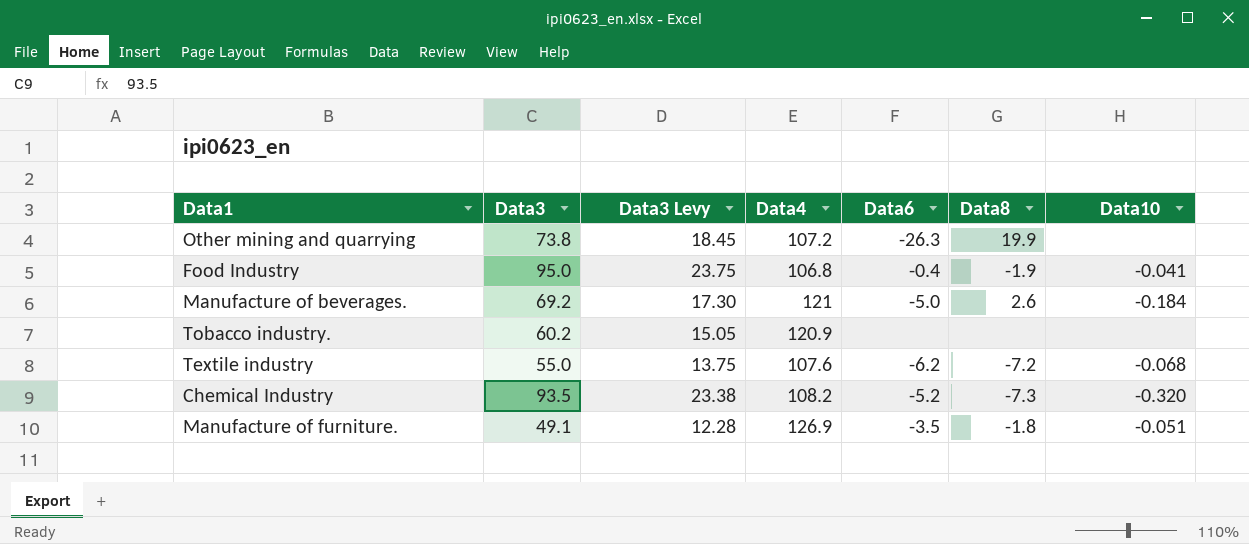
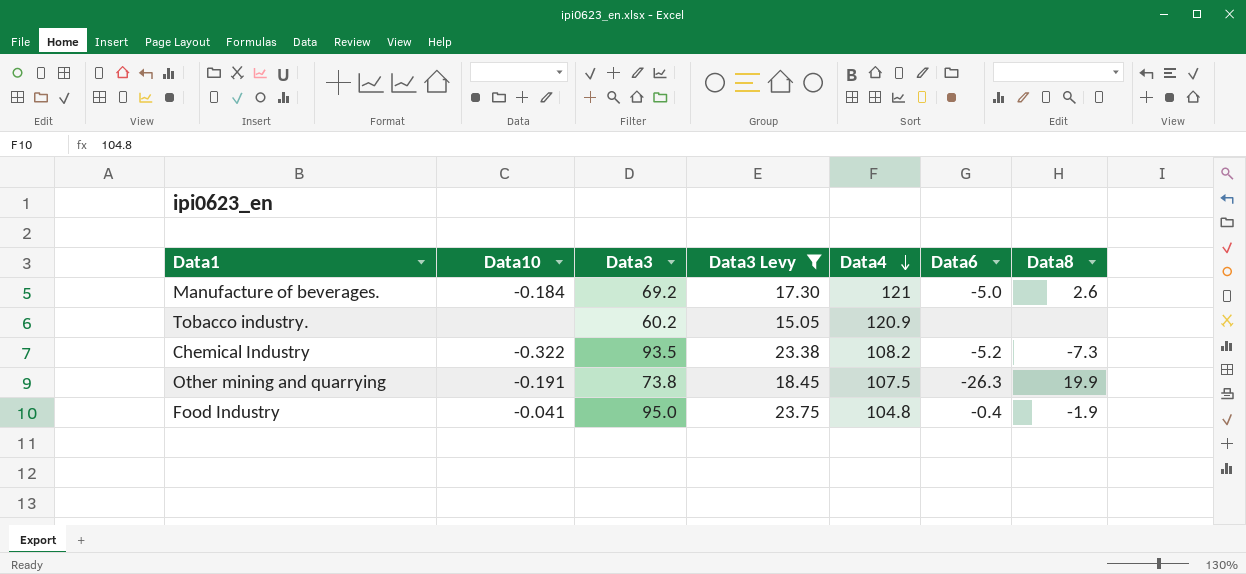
filter: none -> Data3 Levy >= 15.05
row order: none -> Data4 descending
column Data10 | position: 7 -> 2
Chemical Industry | Data10: -0.320 -> -0.322
Other mining and quarrying | Data10: none -> -0.191
Other mining and quarrying | Data4: 107.2 -> 107.5
Food Industry | Data4: 106.8 -> 104.8

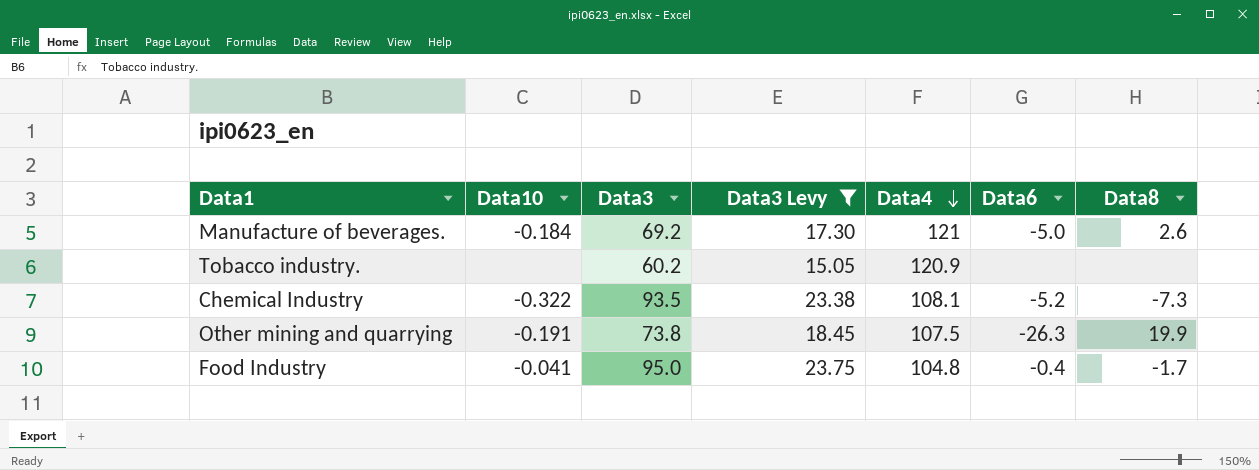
Chemical Industry | Data4: 108.2 -> 108.1
Food Industry | Data8: -1.9 -> -1.7

